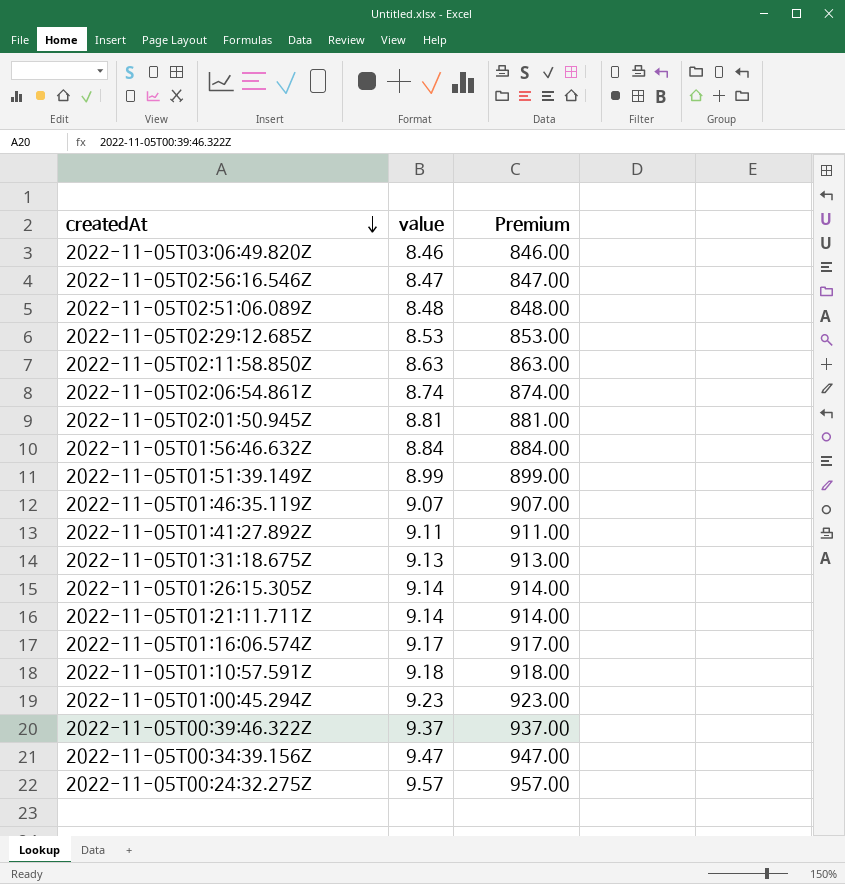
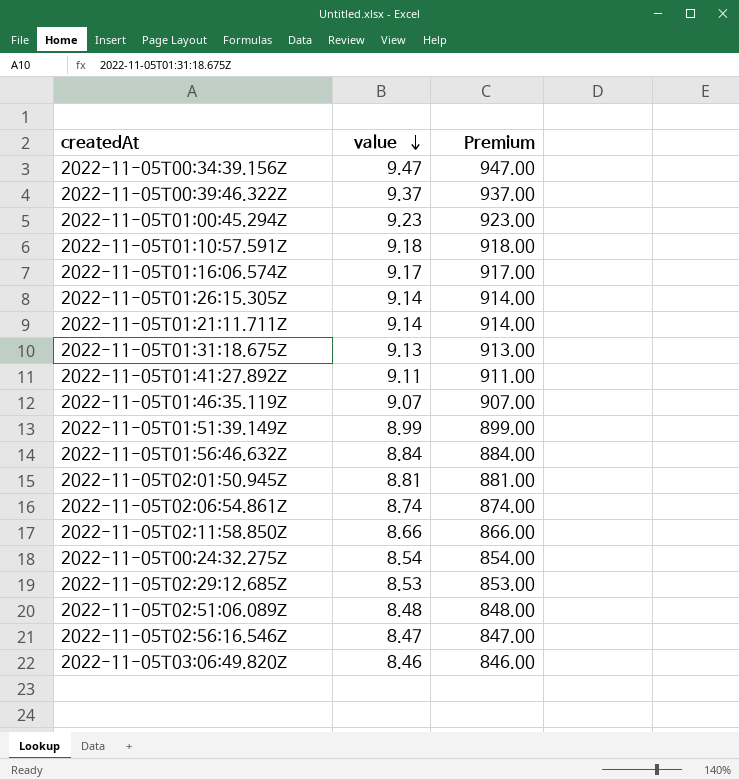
row order: createdAt descending -> value descending
2022-11-05T02:11:58.850Z | value: 8.63 -> 8.66
2022-11-05T02:11:58.850Z | Premium: 863.00 -> 866.00
2022-11-05T00:24:32.275Z | value: 9.57 -> 8.54
2022-11-05T00:24:32.275Z | Premium: 957.00 -> 854.00

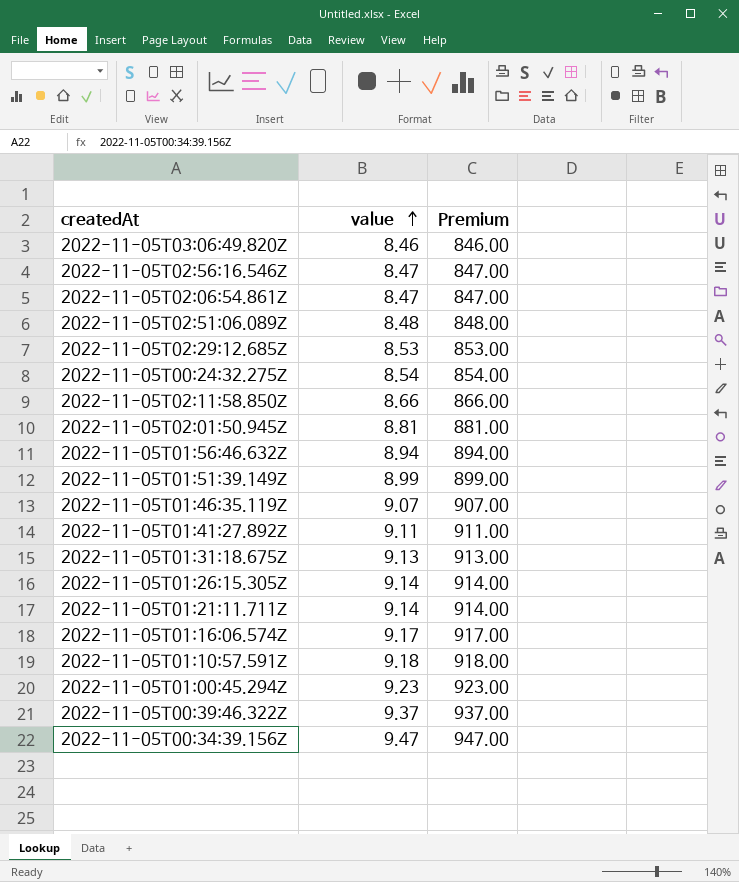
row order: value descending -> value ascending
2022-11-05T02:06:54.861Z | value: 8.74 -> 8.47
2022-11-05T02:06:54.861Z | Premium: 874.00 -> 847.00
2022-11-05T01:56:46.632Z | value: 8.84 -> 8.94
2022-11-05T01:56:46.632Z | Premium: 884.00 -> 894.00

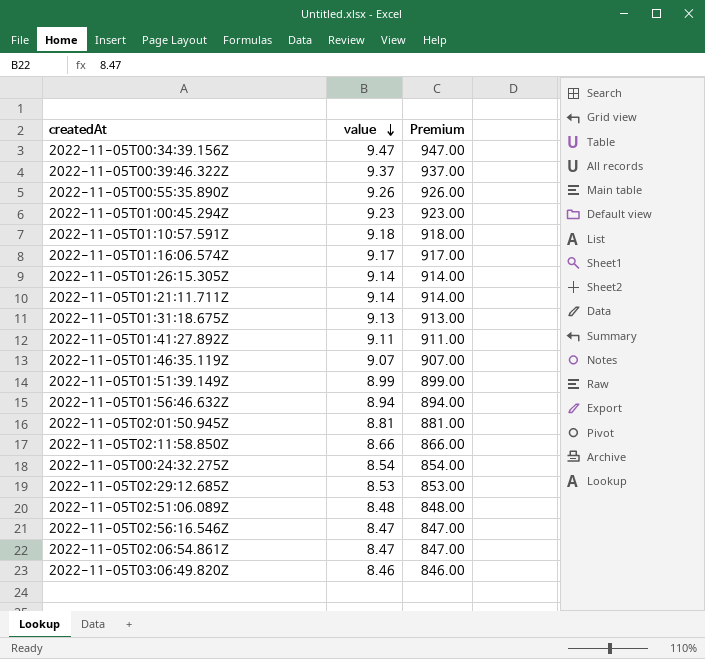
row order: value ascending -> value descending
row 2022-11-05T00:55:35.890Z: none -> 9.26 | 926.00

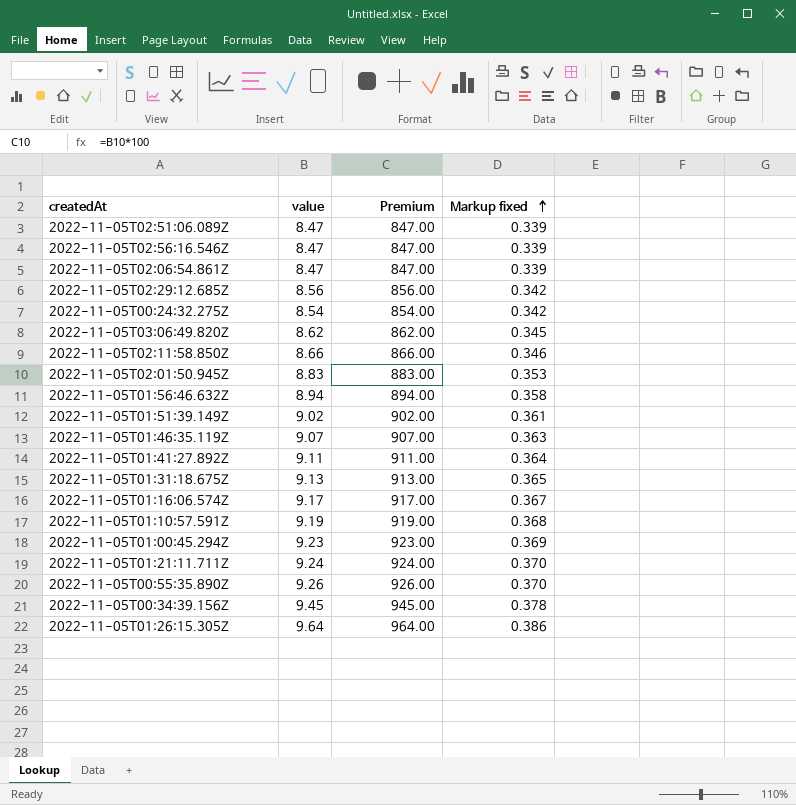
row order: value descending -> Markup fixed ascending
column Markup fixed | formula: none -> [value] * 0.04
row 2022-11-05T00:39:46.322Z: 9.37 | 937.00 -> none
2022-11-05T02:51:06.089Z | value: 8.48 -> 8.47
2022-11-05T02:51:06.089Z | Premium: 848.00 -> 847.00
2022-11-05T02:29:12.685Z | value: 8.53 -> 8.56
2022-11-05T02:29:12.685Z | Premium: 853.00 -> 856.00
2022-11-05T03:06:49.820Z | value: 8.46 -> 8.62
2022-11-05T03:06:49.820Z | Premium: 846.00 -> 862.00
2022-11-05T02:01:50.945Z | value: 8.81 -> 8.83
2022-11-05T02:01:50.945Z | Premium: 881.00 -> 883.00
2022-11-05T01:51:39.149Z | value: 8.99 -> 9.02
2022-11-05T01:51:39.149Z | Premium: 899.00 -> 902.00
2022-11-05T01:10:57.591Z | value: 9.18 -> 9.19
2022-11-05T01:10:57.591Z | Premium: 918.00 -> 919.00
2022-11-05T01:21:11.711Z | value: 9.14 -> 9.24
2022-11-05T01:21:11.711Z | Premium: 914.00 -> 924.00
2022-11-05T00:34:39.156Z | value: 9.47 -> 9.45
2022-11-05T00:34:39.156Z | Premium: 947.00 -> 945.00
2022-11-05T01:26:15.305Z | value: 9.14 -> 9.64
2022-11-05T01:26:15.305Z | Premium: 914.00 -> 964.00

